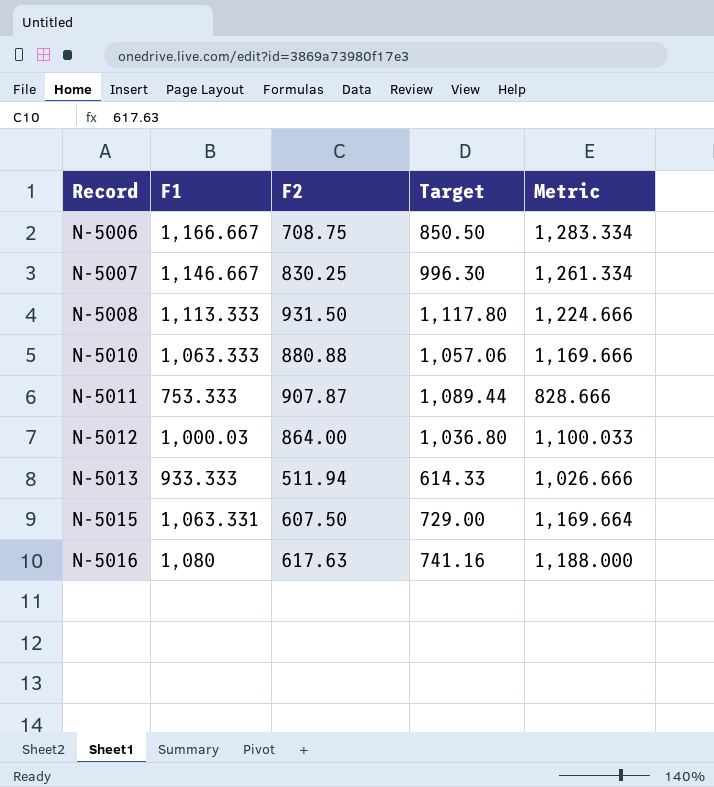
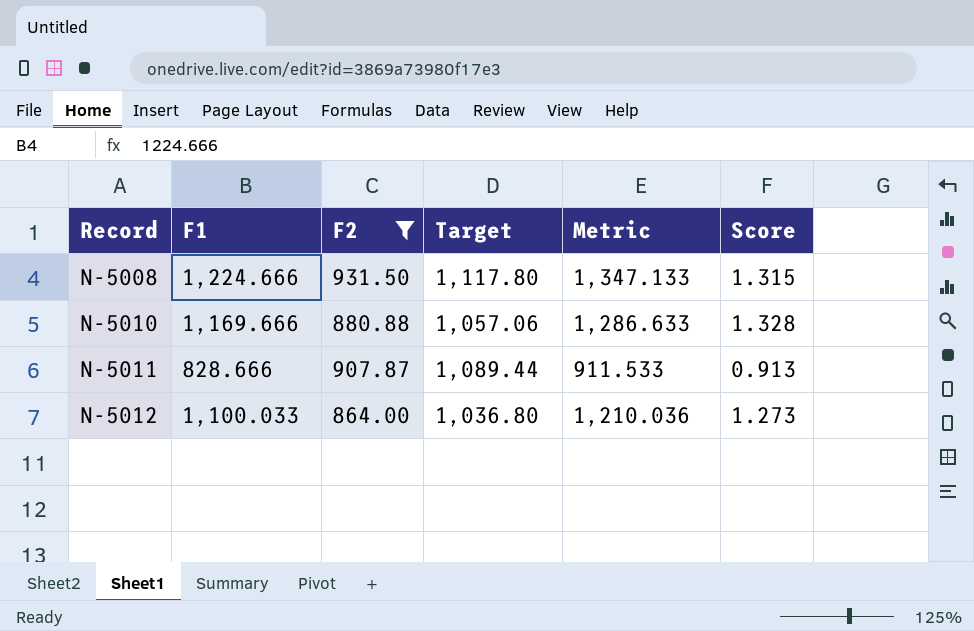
filter: none -> F2 >= 864.00
column Score | formula: none -> [F1] / [F2]
N-5008 | F1: 1,113.333 -> 1,224.666
N-5008 | Metric: 1,224.666 -> 1,347.133
N-5010 | F1: 1,063.333 -> 1,169.666
N-5010 | Metric: 1,169.666 -> 1,286.633
N-5011 | F1: 753.333 -> 828.666
N-5011 | Metric: 828.666 -> 911.533
N-5012 | F1: 1,000.03 -> 1,100.033
N-5012 | Metric: 1,100.033 -> 1,210.036

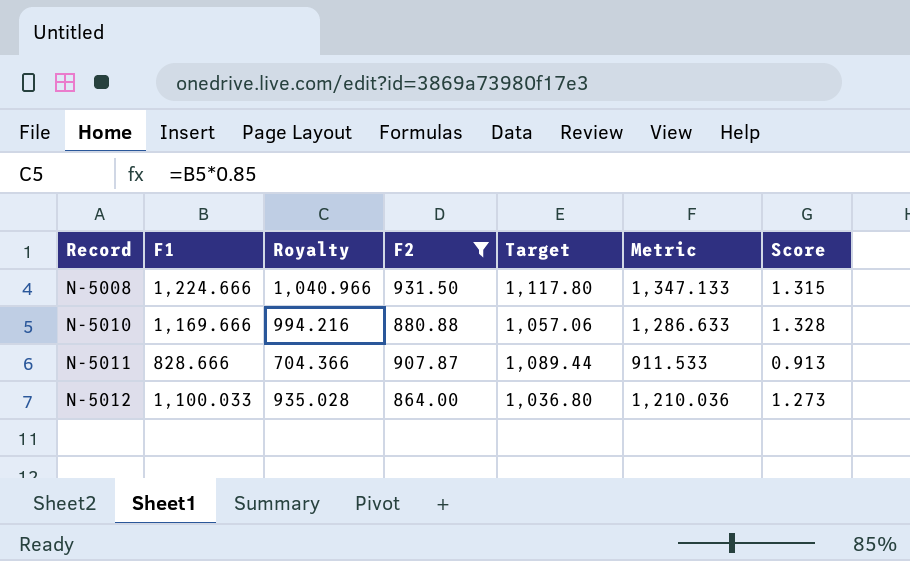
column Royalty | formula: none -> [F1] * 0.85

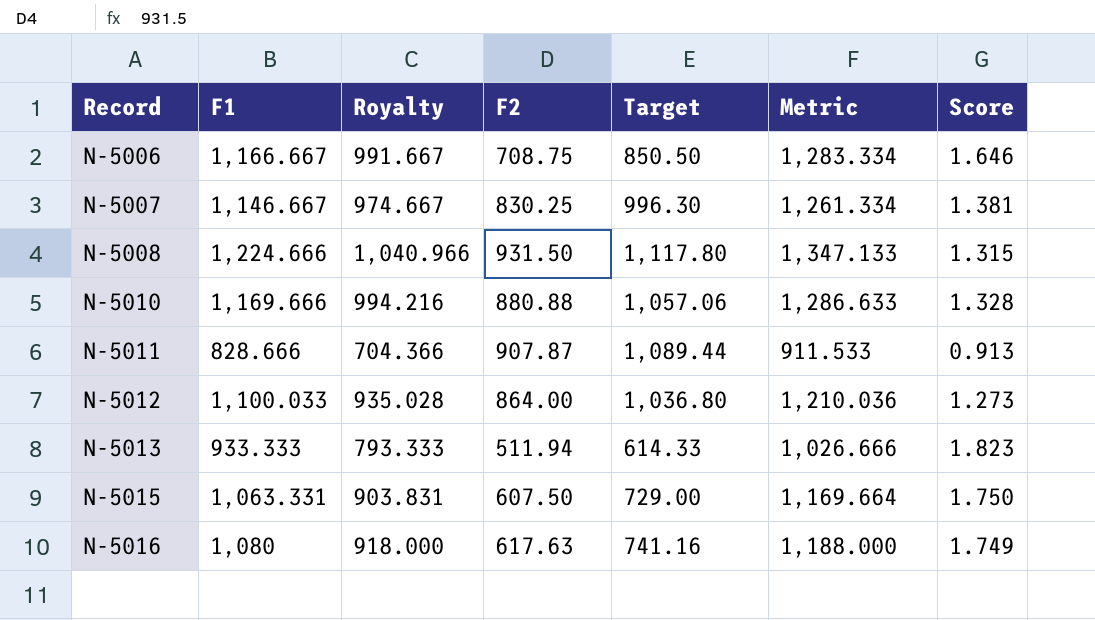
filter: F2 >= 864.00 -> none

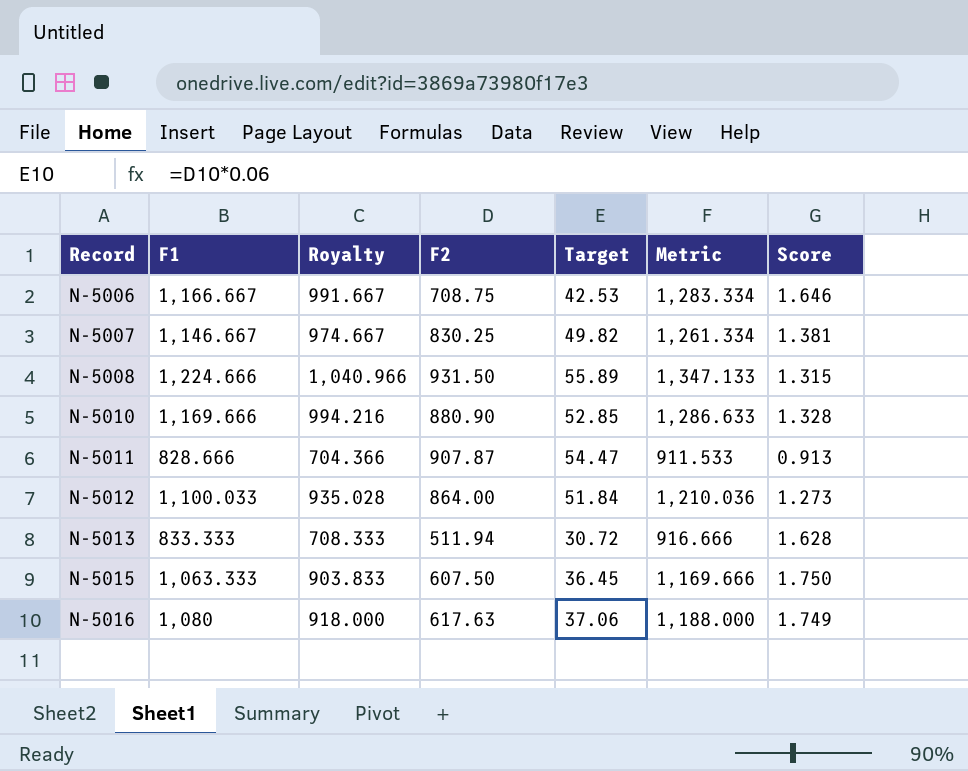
column Target | formula: [F2] * 1.2 -> [F2] * 0.06
N-5010 | F2: 880.88 -> 880.90
N-5013 | F1: 933.333 -> 833.333
N-5013 | Royalty: 793.333 -> 708.333
N-5013 | Metric: 1,026.666 -> 916.666
N-5013 | Score: 1.823 -> 1.628
N-5015 | F1: 1,063.331 -> 1,063.333
N-5015 | Royalty: 903.831 -> 903.833
N-5015 | Metric: 1,169.664 -> 1,169.666

